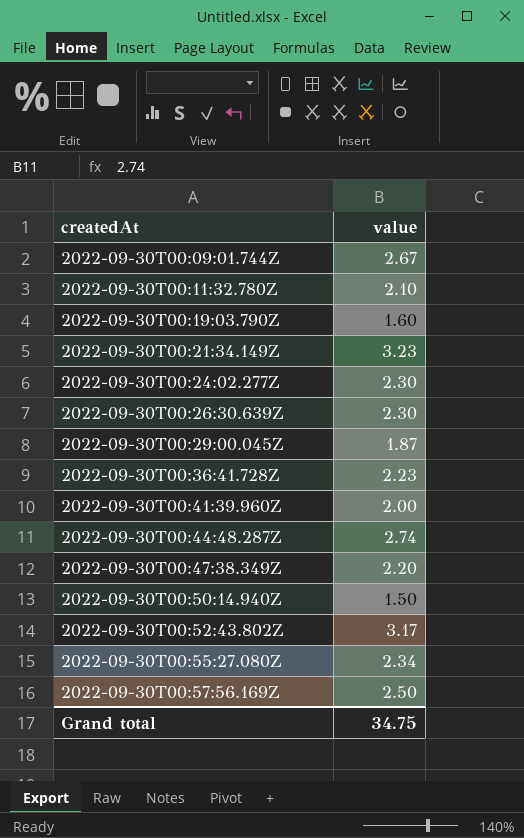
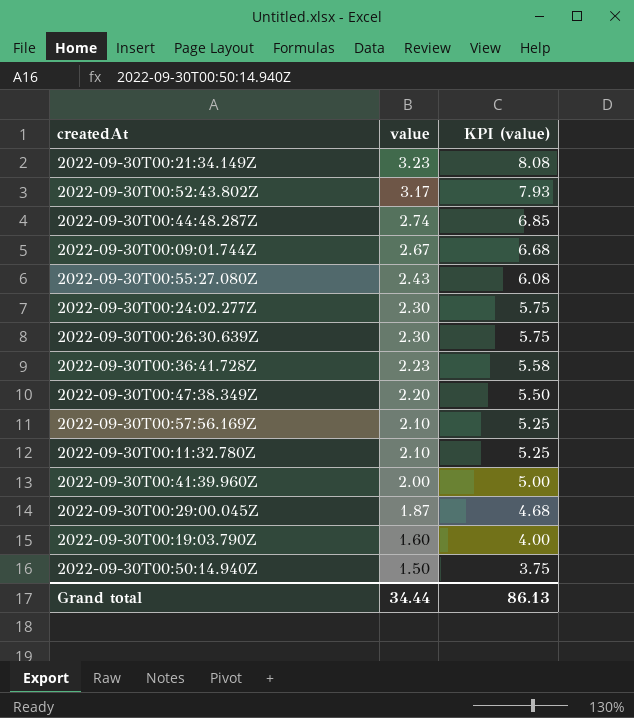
row order: createdAt ascending -> value descending
column KPI (value) | formula: none -> [value] * 2.5
2022-09-30T00:55:27.080Z | value: 2.34 -> 2.43
2022-09-30T00:57:56.169Z | value: 2.50 -> 2.10
Grand total | value: 34.75 -> 34.44

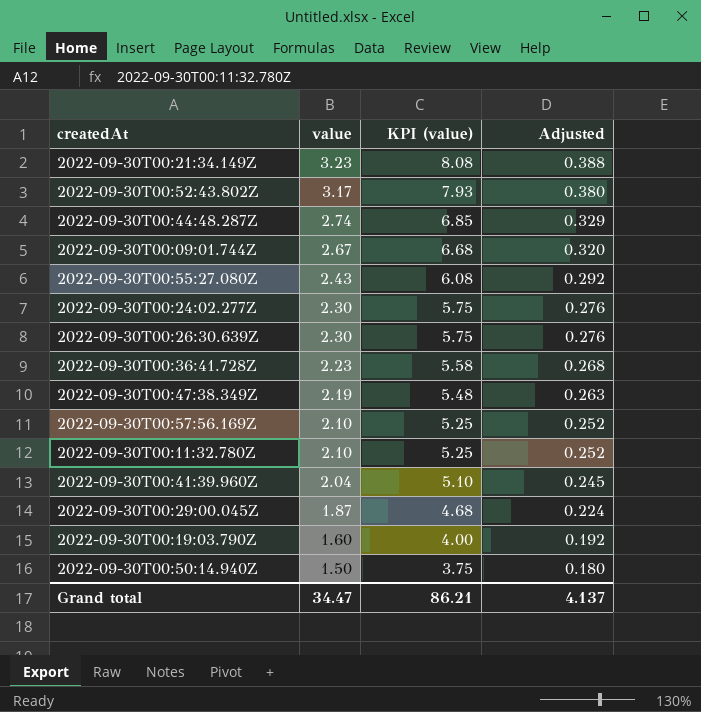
column Adjusted | formula: none -> [value] * 0.12
2022-09-30T00:47:38.349Z | value: 2.20 -> 2.19
2022-09-30T00:47:38.349Z | KPI (value): 5.50 -> 5.48
2022-09-30T00:41:39.960Z | value: 2.00 -> 2.04
2022-09-30T00:41:39.960Z | KPI (value): 5.00 -> 5.10
Grand total | value: 34.44 -> 34.47
Grand total | KPI (value): 86.13 -> 86.21

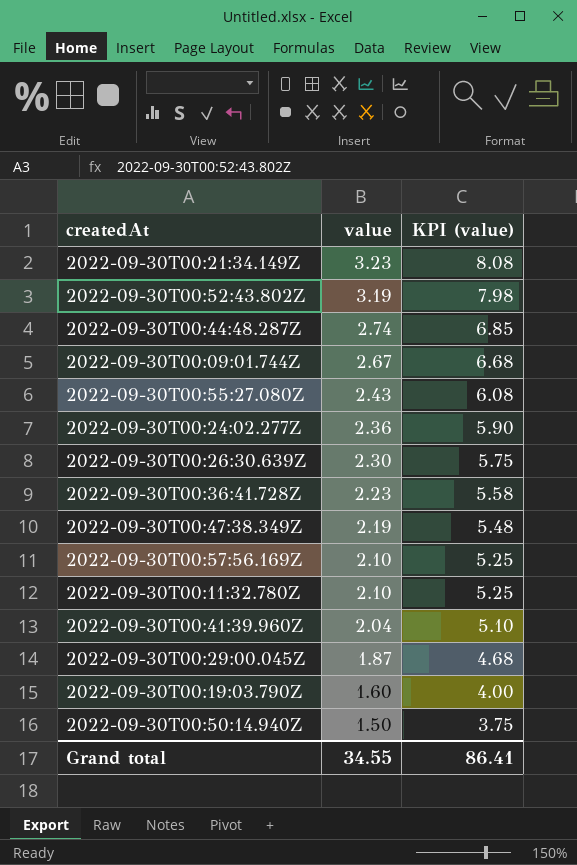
column Adjusted | formula: [value] * 0.12 -> none
2022-09-30T00:52:43.802Z | value: 3.17 -> 3.19
2022-09-30T00:52:43.802Z | KPI (value): 7.93 -> 7.98
2022-09-30T00:24:02.277Z | value: 2.30 -> 2.36
2022-09-30T00:24:02.277Z | KPI (value): 5.75 -> 5.90
Grand total | value: 34.47 -> 34.55
Grand total | KPI (value): 86.21 -> 86.41

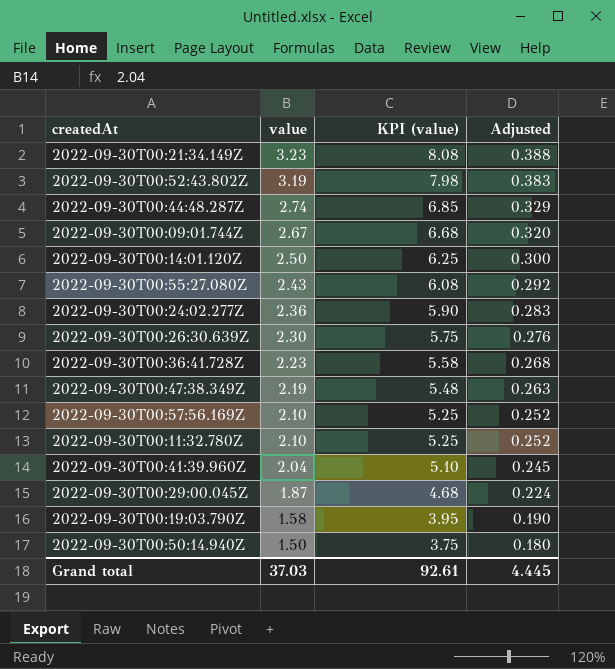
column Adjusted | formula: none -> [value] * 0.12
row 2022-09-30T00:14:01.120Z: none -> 2.50 | 6.25 | 0.300
2022-09-30T00:19:03.790Z | value: 1.60 -> 1.58
2022-09-30T00:19:03.790Z | KPI (value): 4.00 -> 3.95
Grand total | value: 34.55 -> 37.03
Grand total | KPI (value): 86.41 -> 92.61

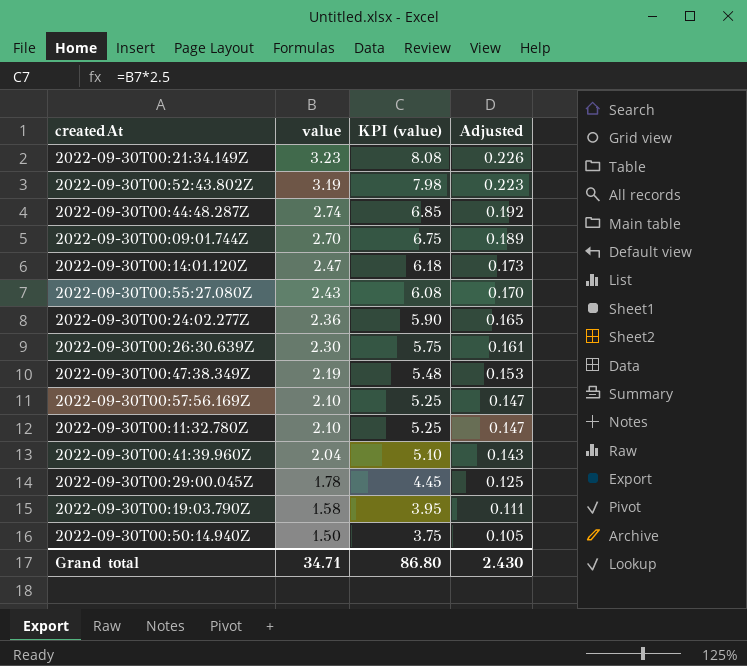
column Adjusted | formula: [value] * 0.12 -> [value] * 0.07
row 2022-09-30T00:36:41.728Z: 2.23 | 5.58 | 0.268 -> none
2022-09-30T00:09:01.744Z | value: 2.67 -> 2.70
2022-09-30T00:09:01.744Z | KPI (value): 6.68 -> 6.75
2022-09-30T00:14:01.120Z | value: 2.50 -> 2.47
2022-09-30T00:14:01.120Z | KPI (value): 6.25 -> 6.18
2022-09-30T00:29:00.045Z | value: 1.87 -> 1.78
2022-09-30T00:29:00.045Z | KPI (value): 4.68 -> 4.45
Grand total | value: 37.03 -> 34.71
Grand total | KPI (value): 92.61 -> 86.80
Grand total | Adjusted: 4.445 -> 2.430

